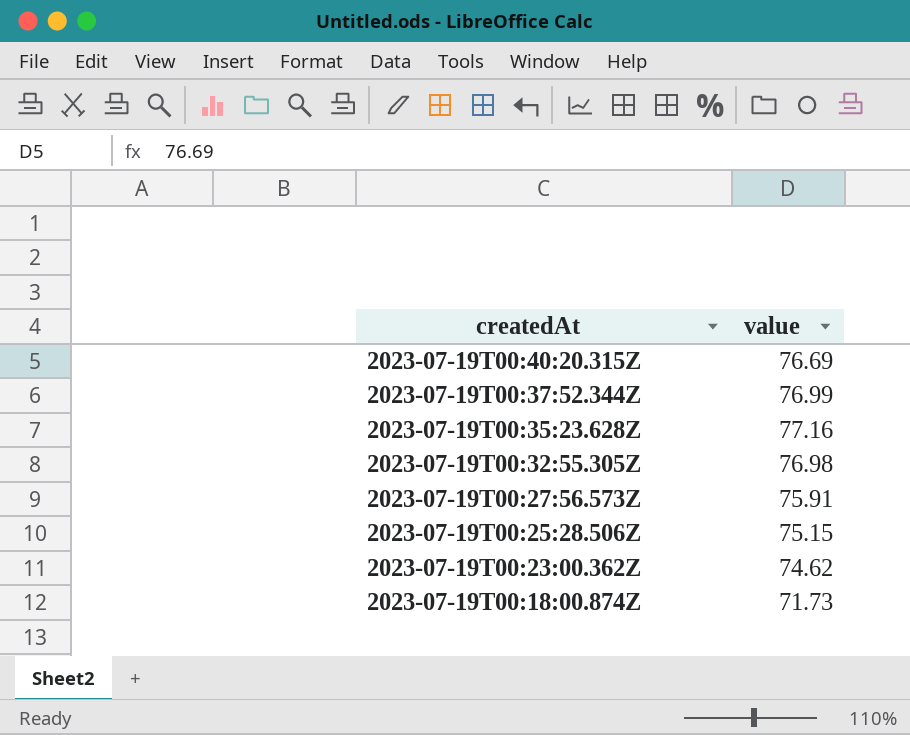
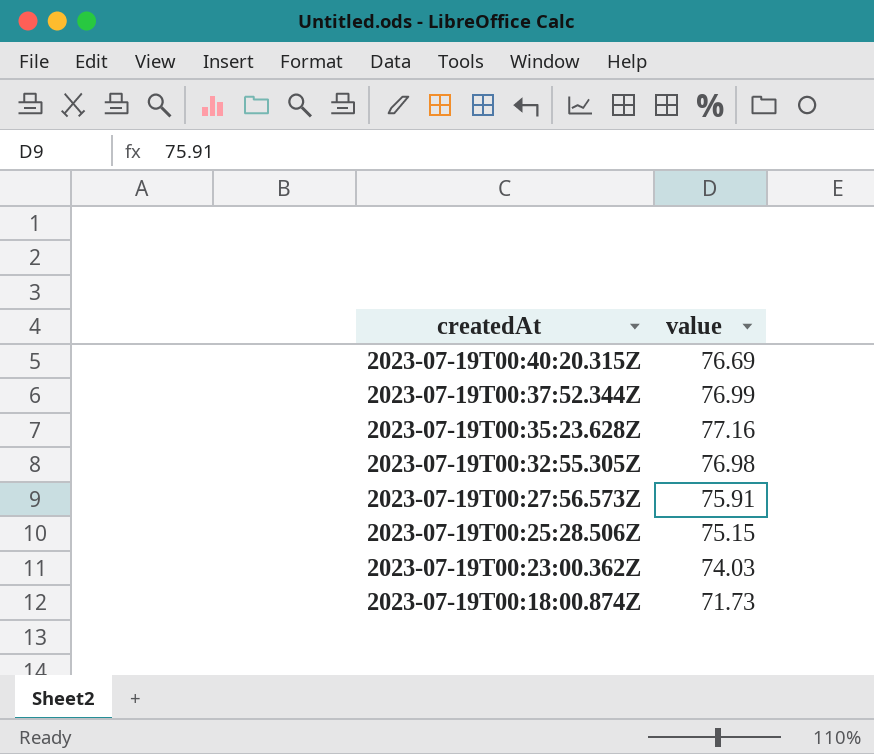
2023-07-19T00:23:00.362Z | value: 74.62 -> 74.03

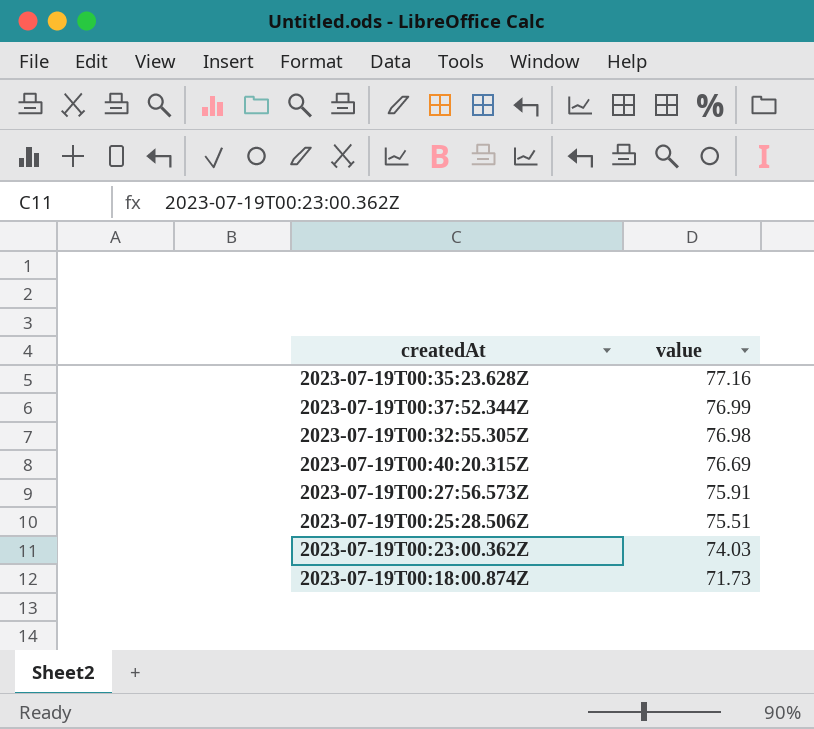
row order: createdAt descending -> value descending
2023-07-19T00:25:28.506Z | value: 75.15 -> 75.51

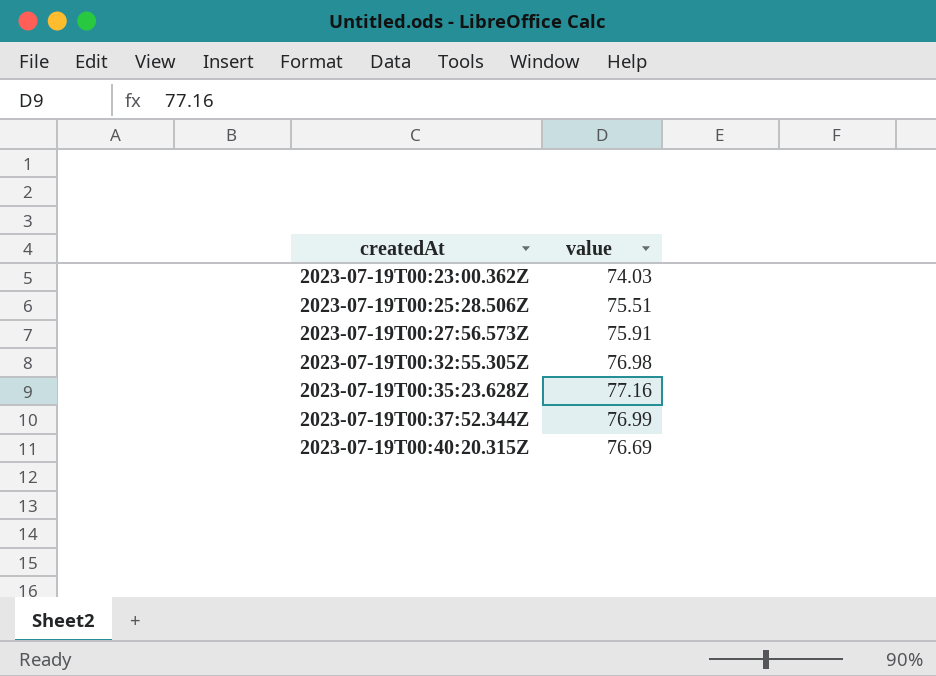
row order: value descending -> createdAt ascending
row 2023-07-19T00:18:00.874Z: 71.73 -> none

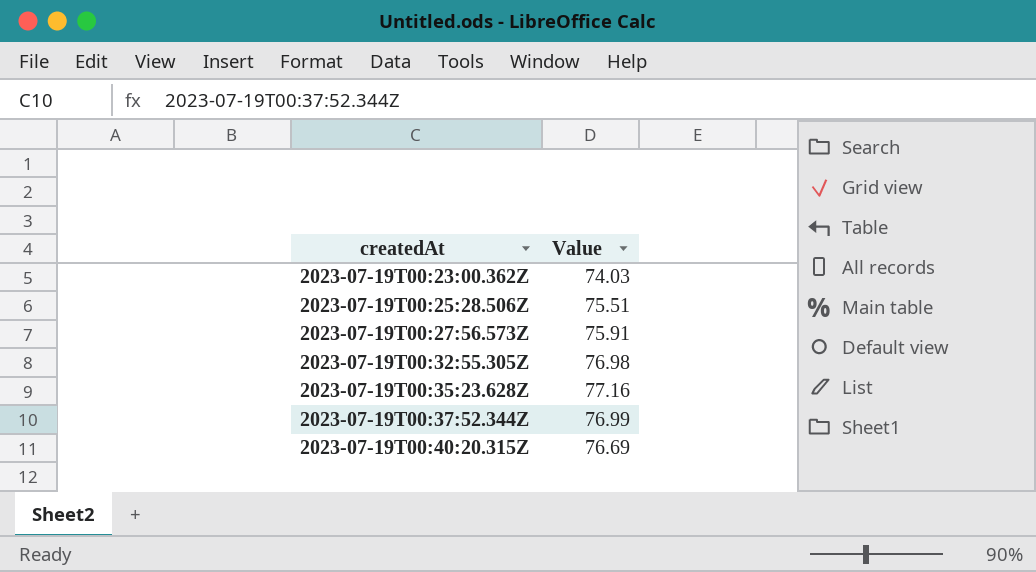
column name: value -> Value

